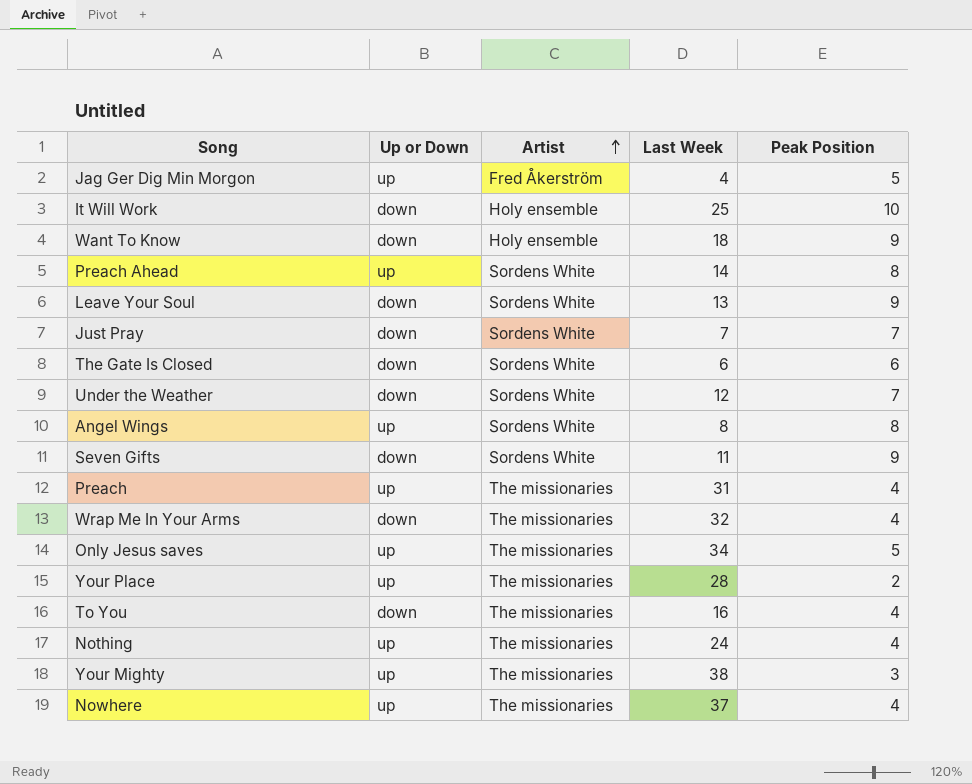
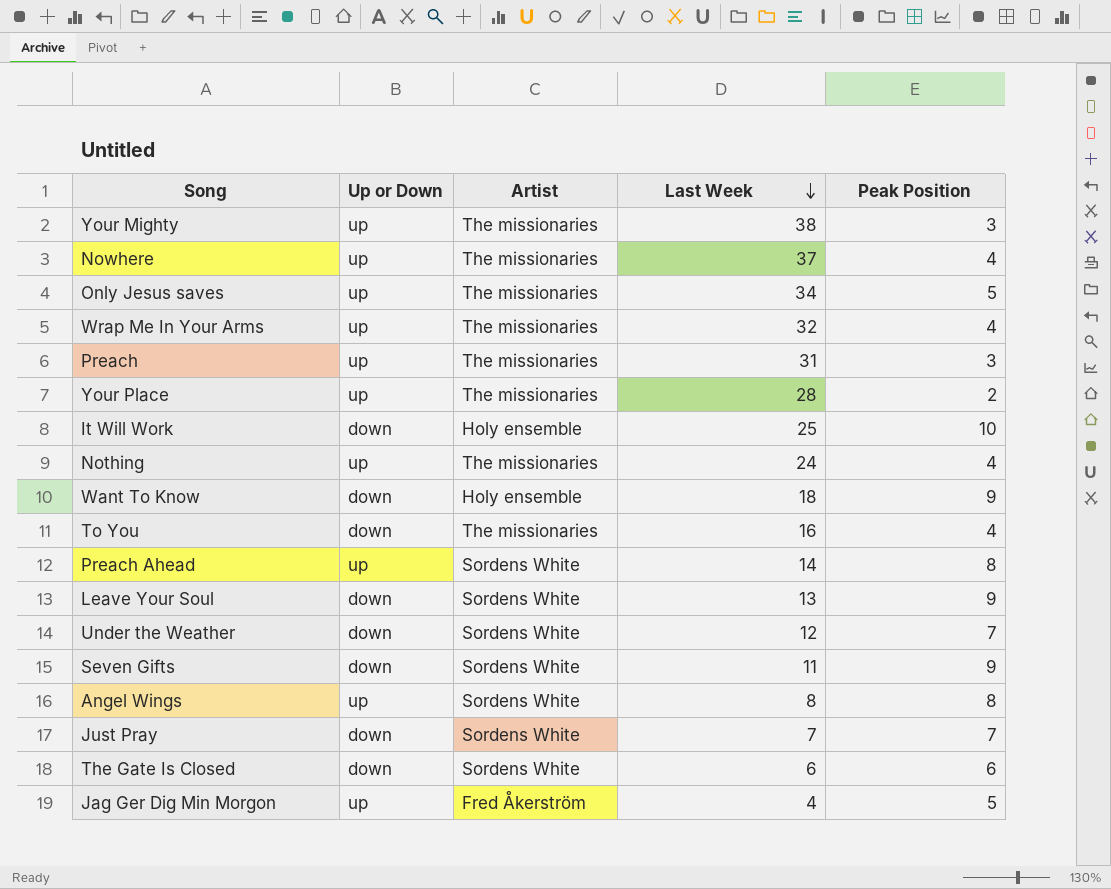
row order: Artist ascending -> Last Week descending
Wrap Me In Your Arms | Up or Down: down -> up
Preach | Peak Position: 4 -> 3

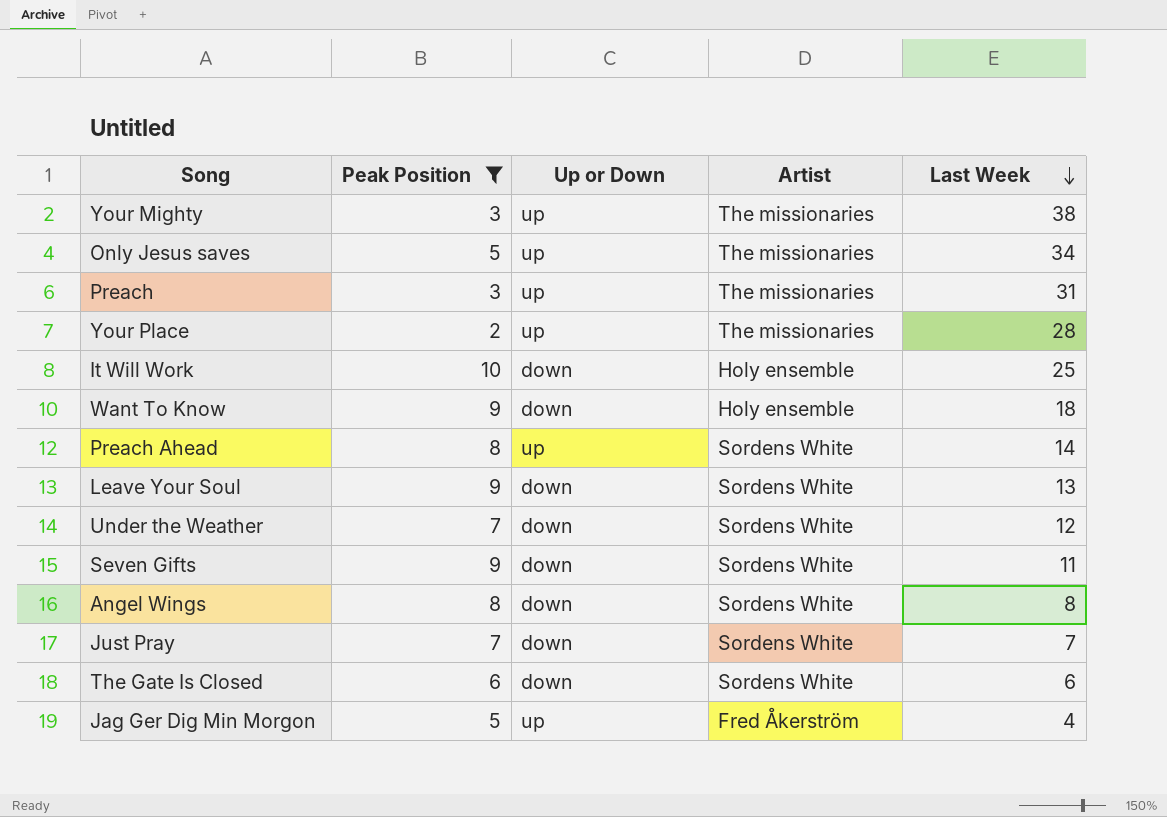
filter: none -> Peak Position != 4
column Peak Position | position: 5 -> 2
Angel Wings | Up or Down: up -> down

